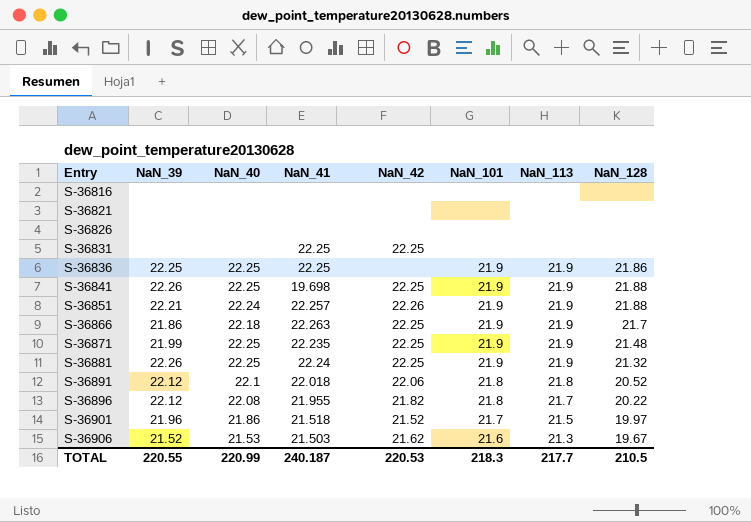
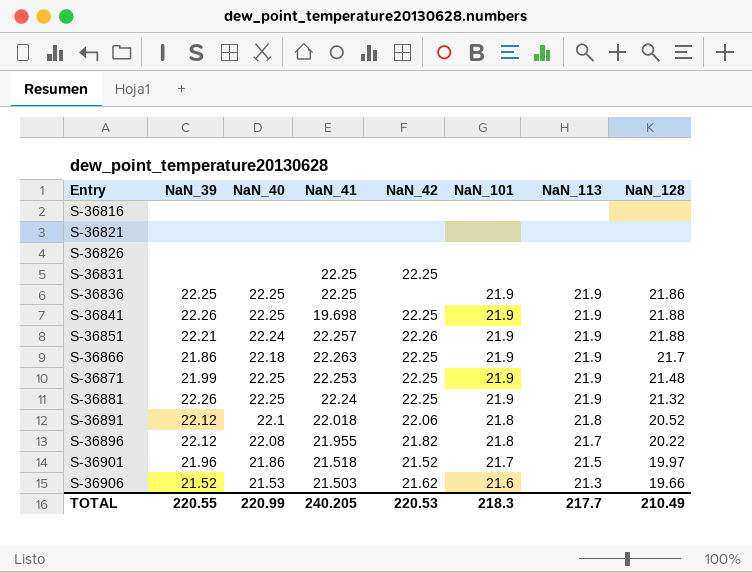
S-36871 | NaN_41: 22.235 -> 22.253
S-36906 | NaN_128: 19.67 -> 19.66
TOTAL | NaN_41: 240.187 -> 240.205
TOTAL | NaN_128: 210.5 -> 210.49

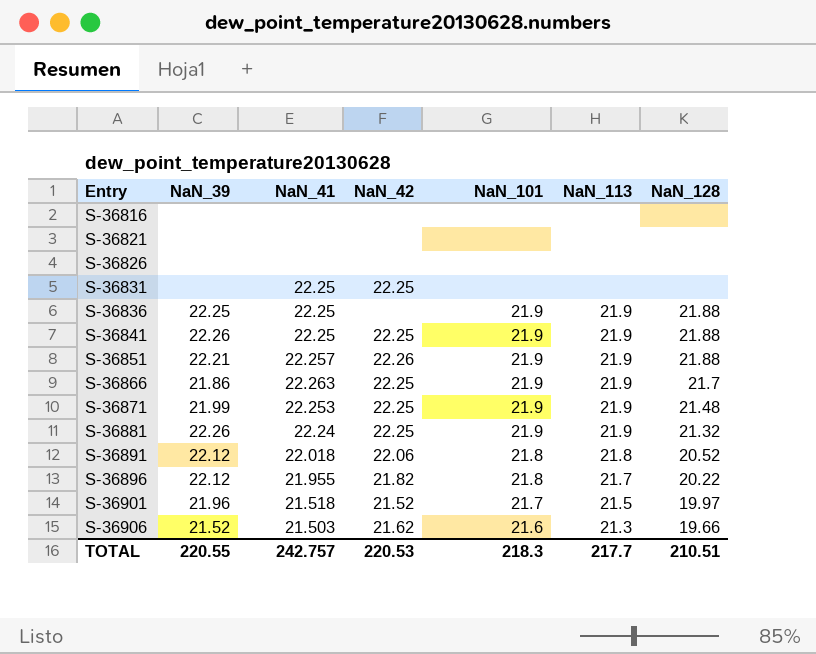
column NaN_40 | position: 3 -> none
S-36836 | NaN_128: 21.86 -> 21.88
S-36841 | NaN_41: 19.698 -> 22.25
TOTAL | NaN_41: 240.205 -> 242.757
TOTAL | NaN_128: 210.49 -> 210.51

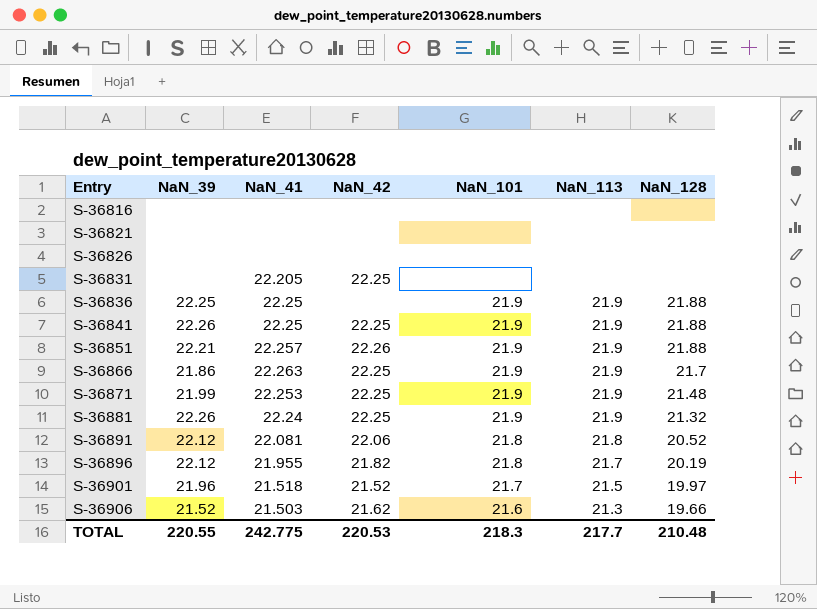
S-36831 | NaN_41: 22.25 -> 22.205
S-36891 | NaN_41: 22.018 -> 22.081
S-36896 | NaN_128: 20.22 -> 20.19
TOTAL | NaN_41: 242.757 -> 242.775
TOTAL | NaN_128: 210.51 -> 210.48

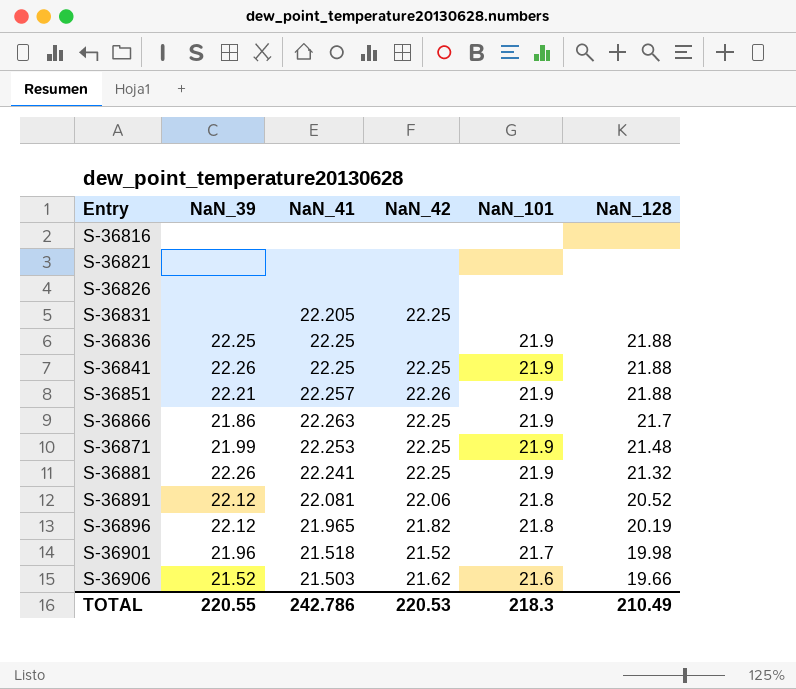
column NaN_113 | position: 6 -> none
S-36881 | NaN_41: 22.24 -> 22.241
S-36896 | NaN_41: 21.955 -> 21.965
S-36901 | NaN_128: 19.97 -> 19.98
TOTAL | NaN_41: 242.775 -> 242.786
TOTAL | NaN_128: 210.48 -> 210.49

